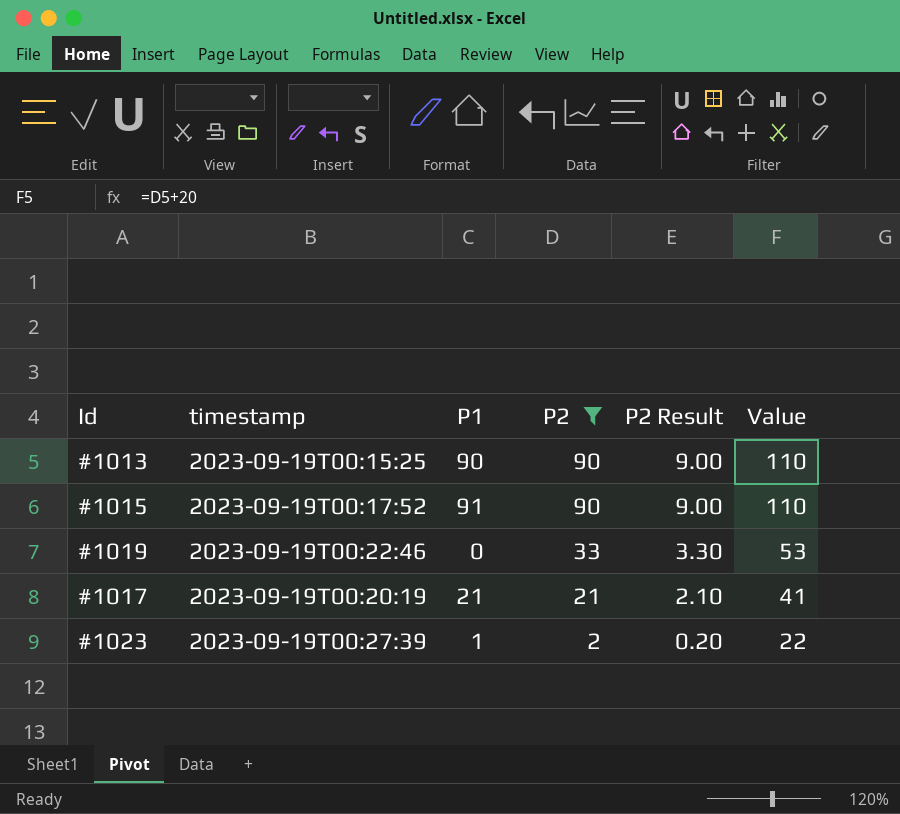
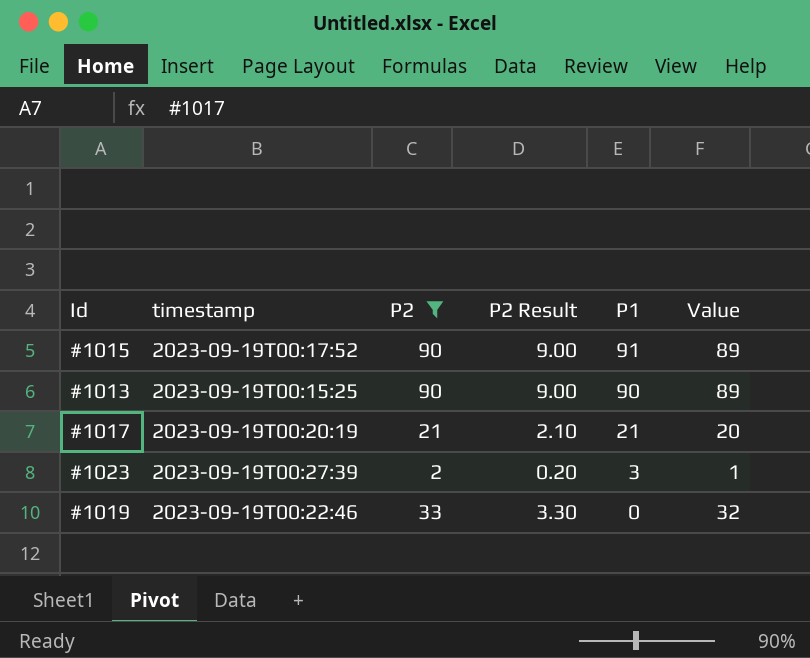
row order: P2 descending -> P1 descending
column P1 | position: 3 -> 5
column Value | formula: [P2] + 20 -> [P2] - 1
#1023 | P1: 1 -> 3

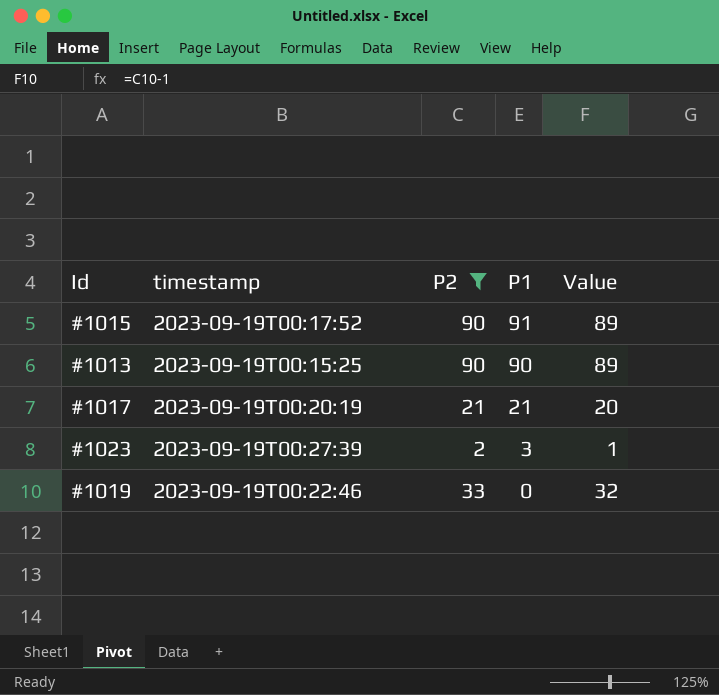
column P2 Result | formula: [P2] * 0.1 -> none

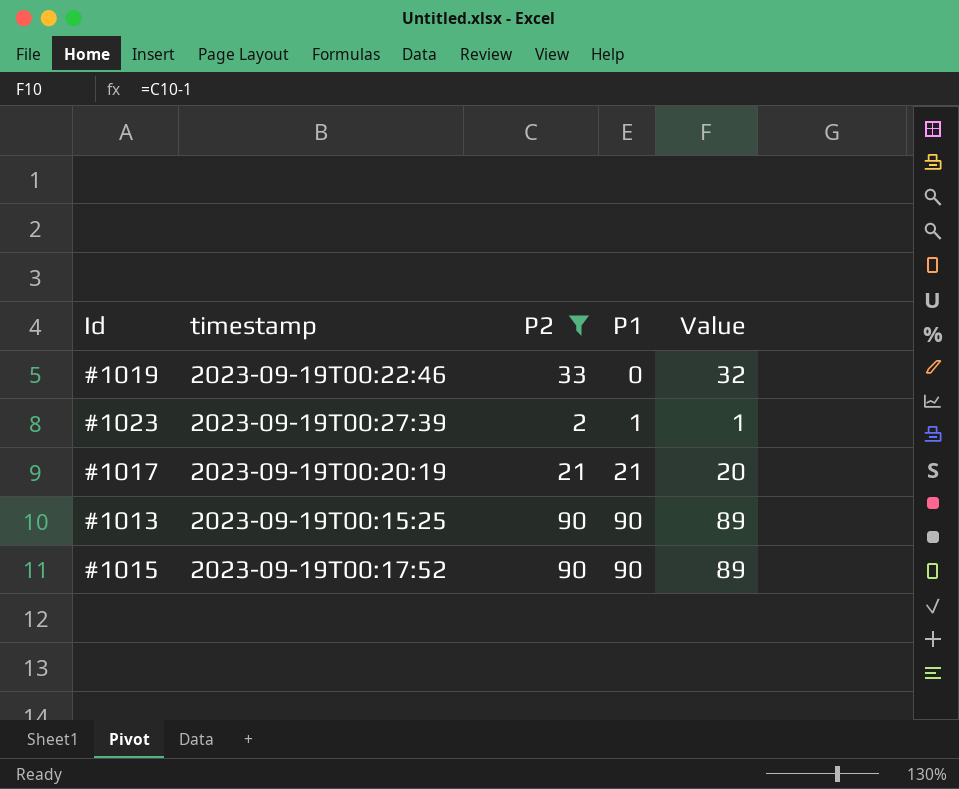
row order: P1 descending -> P1 ascending
#1023 | P1: 3 -> 1
#1015 | P1: 91 -> 90

